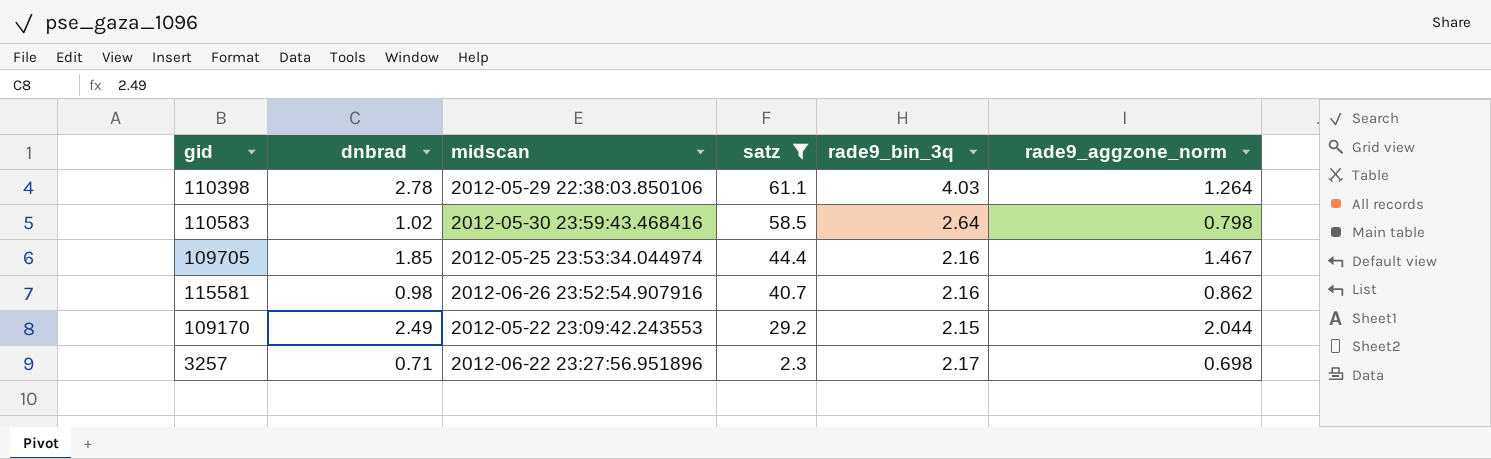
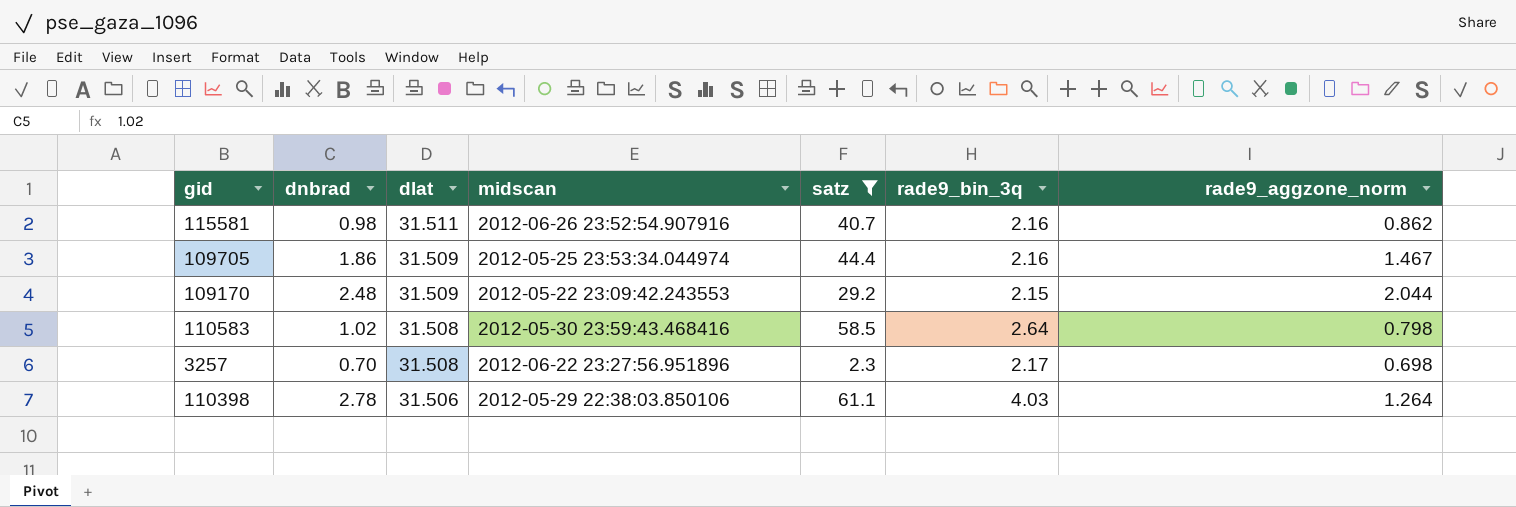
row order: satz descending -> dlat descending
column dlat | position: none -> 3
109705 | dnbrad: 1.85 -> 1.86
109170 | dnbrad: 2.49 -> 2.48
3257 | dnbrad: 0.71 -> 0.70

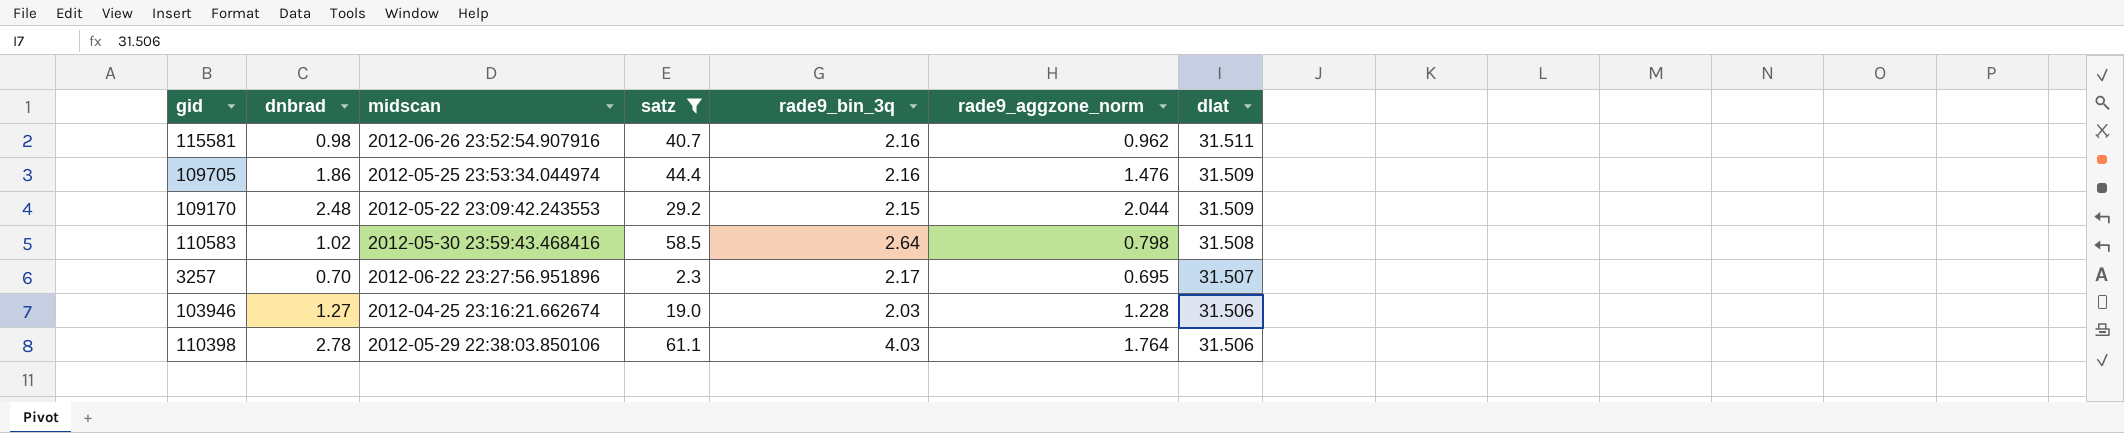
column dlat | position: 3 -> 7
115581 | rade9_aggzone_norm: 0.862 -> 0.962
109705 | rade9_aggzone_norm: 1.467 -> 1.476
3257 | rade9_aggzone_norm: 0.698 -> 0.695
3257 | dlat: 31.508 -> 31.507
row 103946: none -> 1.27 | 2012-04-25 23:16:21.662674 | 19.0 | 2.03 | 1.228 | 31.506
110398 | rade9_aggzone_norm: 1.264 -> 1.764

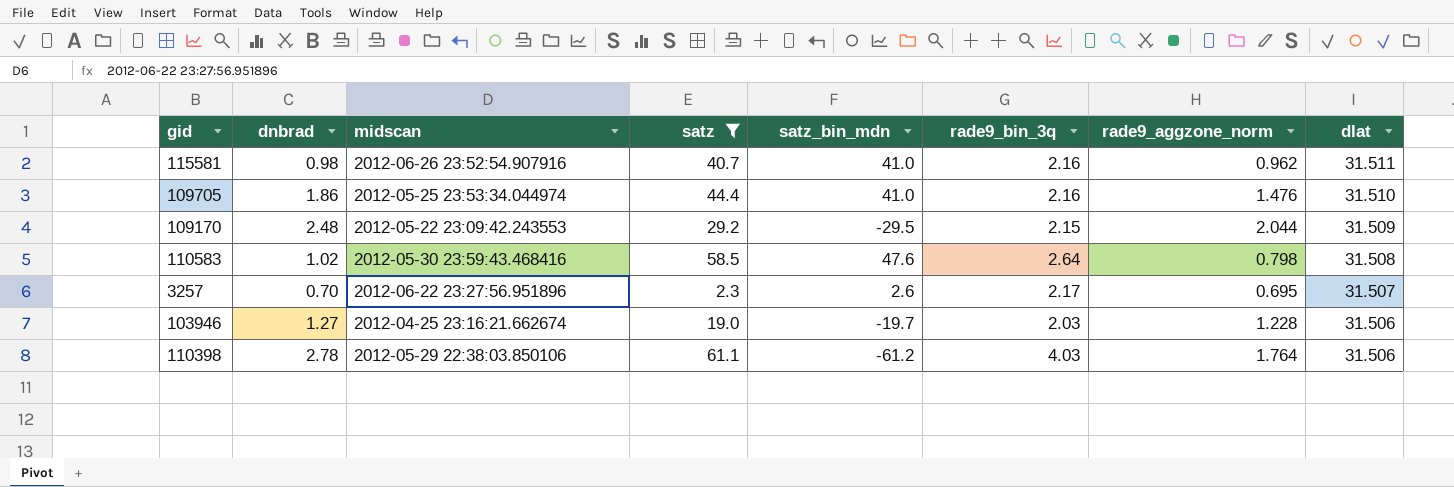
column satz_bin_mdn | position: none -> 5
109705 | dlat: 31.509 -> 31.510

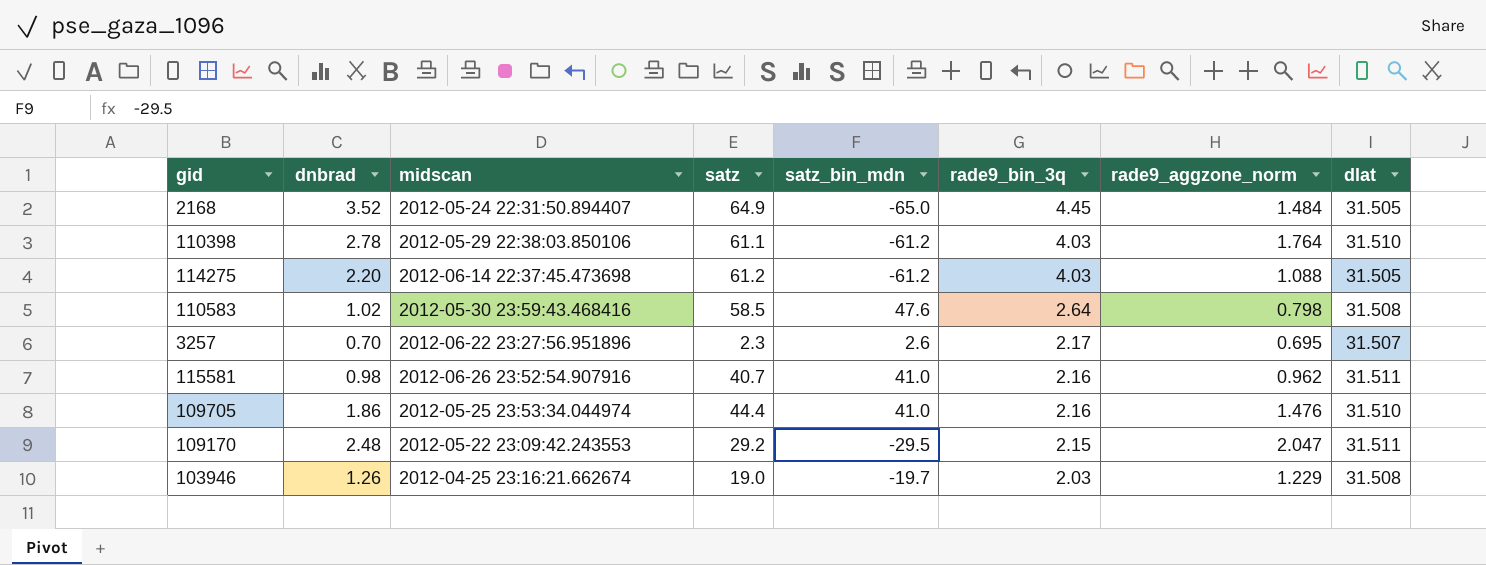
filter: satz <= 61.1 -> none
row order: dlat descending -> rade9_bin_3q descending
110398 | dlat: 31.506 -> 31.510
109170 | rade9_aggzone_norm: 2.044 -> 2.047
109170 | dlat: 31.509 -> 31.511
103946 | dnbrad: 1.27 -> 1.26
103946 | rade9_aggzone_norm: 1.228 -> 1.229
103946 | dlat: 31.506 -> 31.508

